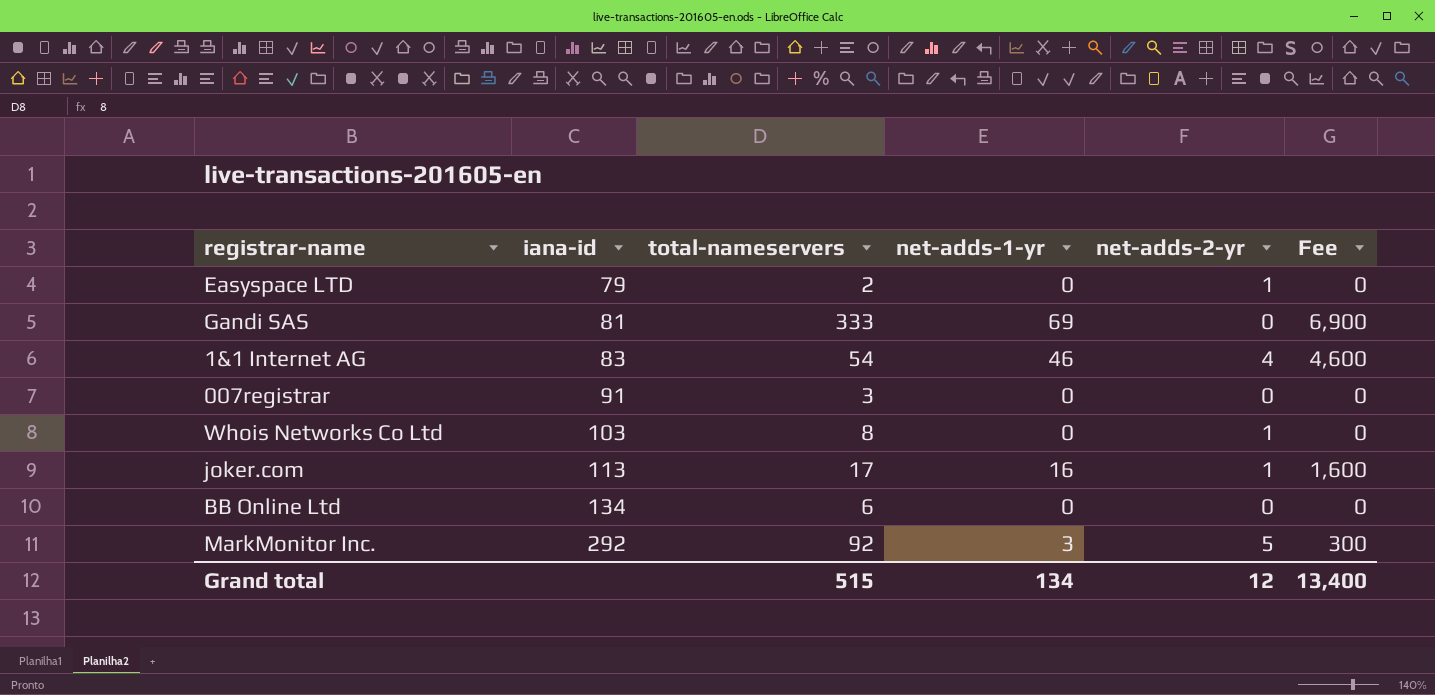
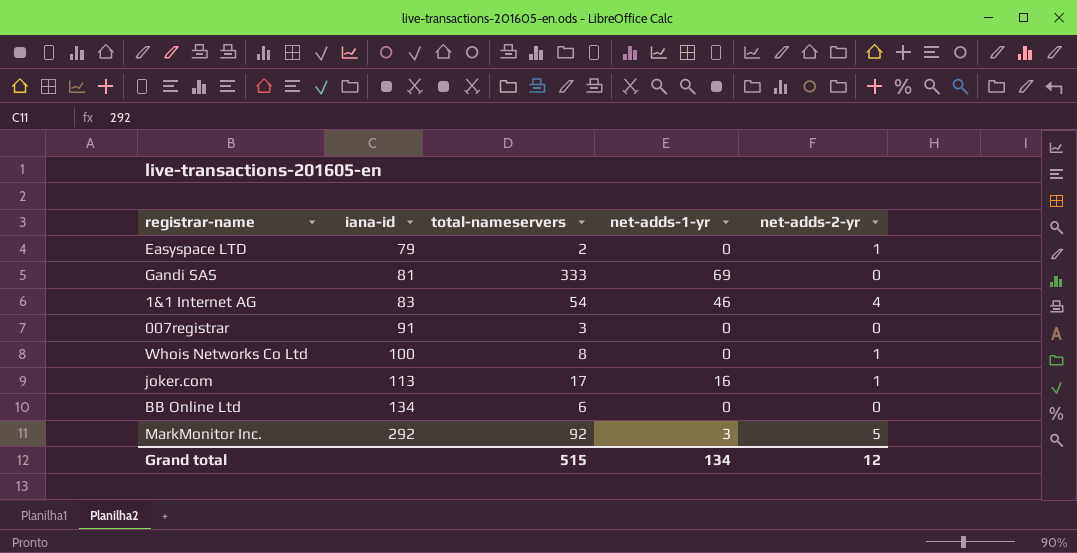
column Fee | formula: [net-adds-1-yr] * 100 -> none
Whois Networks Co Ltd | iana-id: 103 -> 100

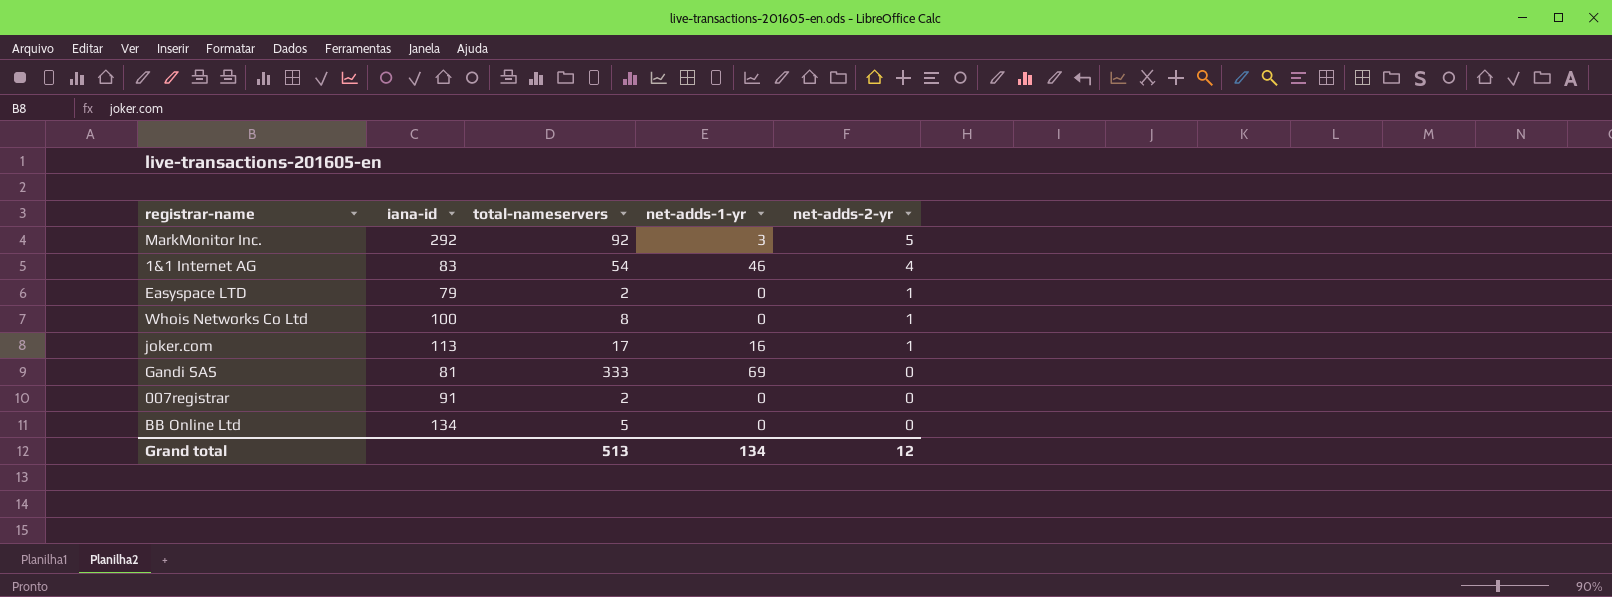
row order: iana-id ascending -> net-adds-2-yr descending
007registrar | total-nameservers: 3 -> 2
BB Online Ltd | total-nameservers: 6 -> 5
Grand total | total-nameservers: 515 -> 513

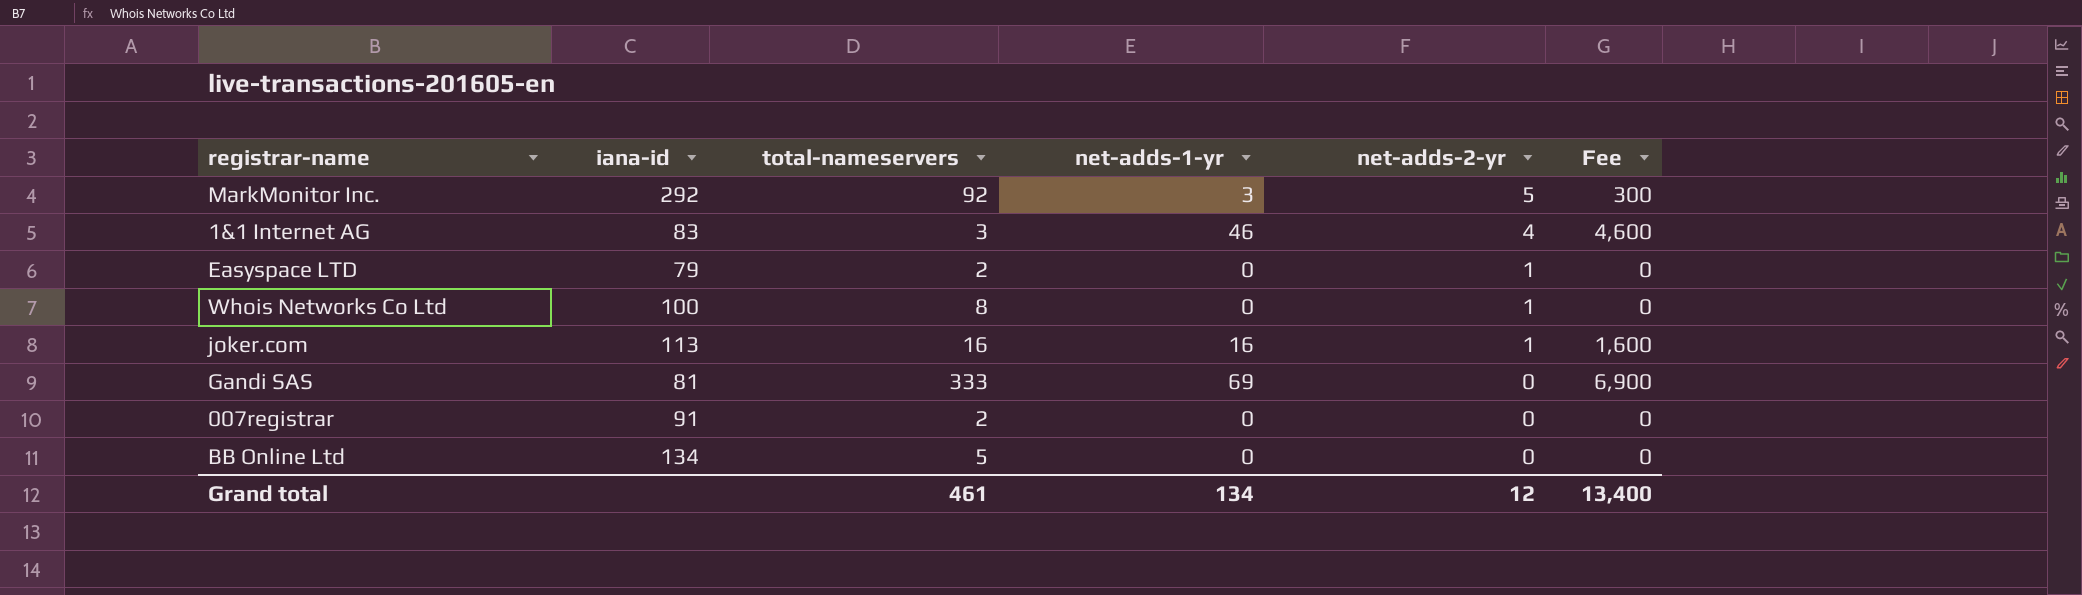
column Fee | formula: none -> [net-adds-1-yr] * 100
1&1 Internet AG | total-nameservers: 54 -> 3
joker.com | total-nameservers: 17 -> 16
Grand total | total-nameservers: 513 -> 461

